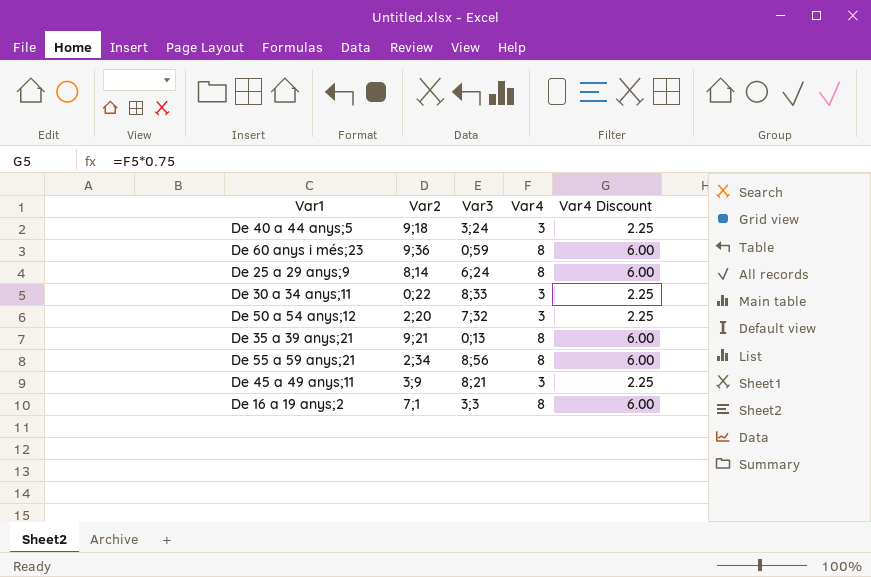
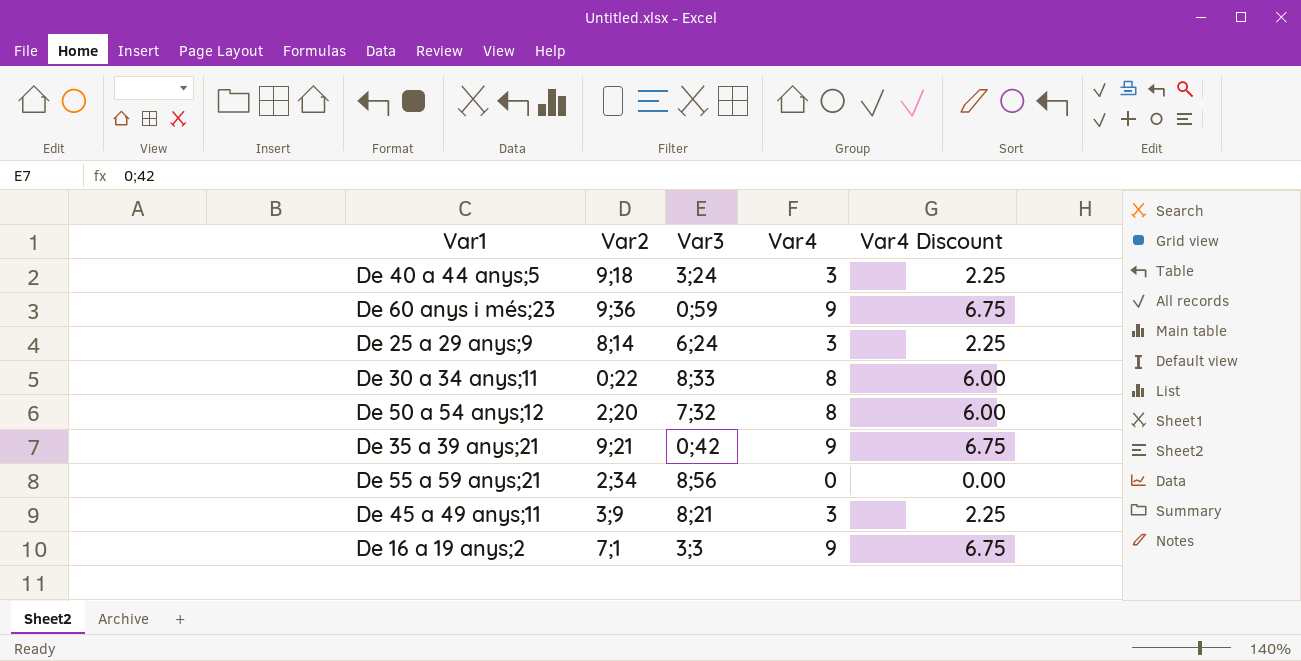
De 60 anys i més;23 | Var4: 8 -> 9
De 60 anys i més;23 | Var4 Discount: 6.00 -> 6.75
De 25 a 29 anys;9 | Var4: 8 -> 3
De 25 a 29 anys;9 | Var4 Discount: 6.00 -> 2.25
De 30 a 34 anys;11 | Var4: 3 -> 8
De 30 a 34 anys;11 | Var4 Discount: 2.25 -> 6.00
De 50 a 54 anys;12 | Var4: 3 -> 8
De 50 a 54 anys;12 | Var4 Discount: 2.25 -> 6.00
De 35 a 39 anys;21 | Var3: 0;13 -> 0;42
De 35 a 39 anys;21 | Var4: 8 -> 9
De 35 a 39 anys;21 | Var4 Discount: 6.00 -> 6.75
De 55 a 59 anys;21 | Var4: 8 -> 0
De 55 a 59 anys;21 | Var4 Discount: 6.00 -> 0.00
De 16 a 19 anys;2 | Var4: 8 -> 9
De 16 a 19 anys;2 | Var4 Discount: 6.00 -> 6.75

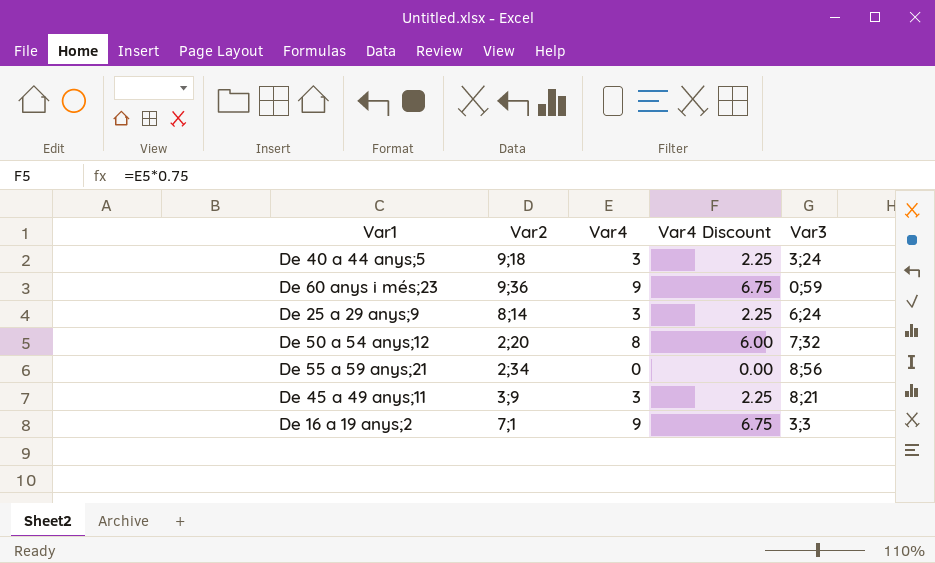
column Var3 | position: 3 -> 5
row De 30 a 34 anys;11: 0;22 | 8;33 | 8 | 6.00 -> none
row De 35 a 39 anys;21: 9;21 | 0;42 | 9 | 6.75 -> none

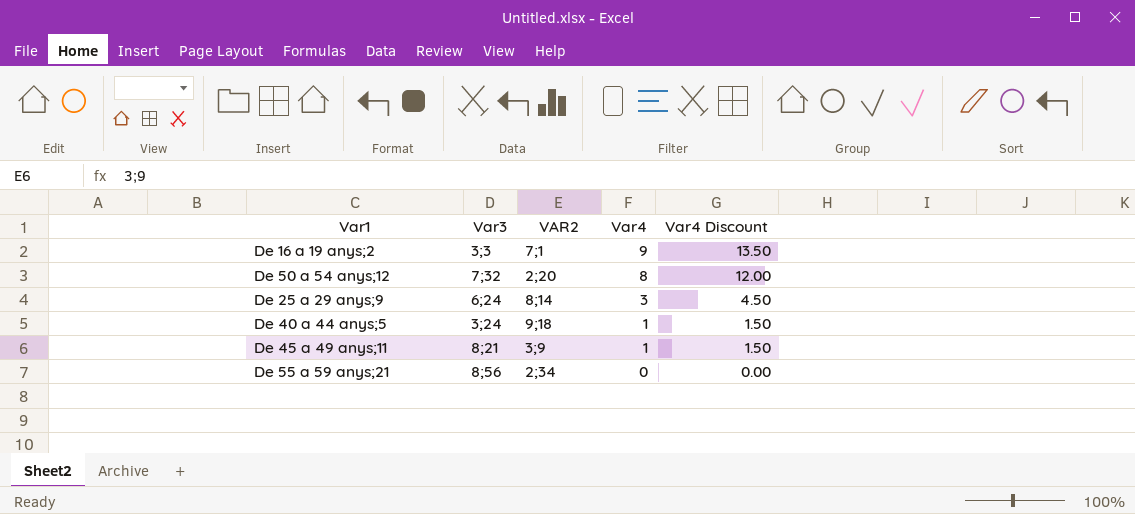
row order: none -> Var4 descending
column Var3 | position: 5 -> 2
column name: Var2 -> VAR2
column Var4 Discount | formula: [Var4] * 0.75 -> [Var4] * 1.5
row De 60 anys i més;23: 9;36 | 9 | 6.75 | 0;59 -> none
De 40 a 44 anys;5 | Var4: 3 -> 1
De 45 a 49 anys;11 | Var4: 3 -> 1

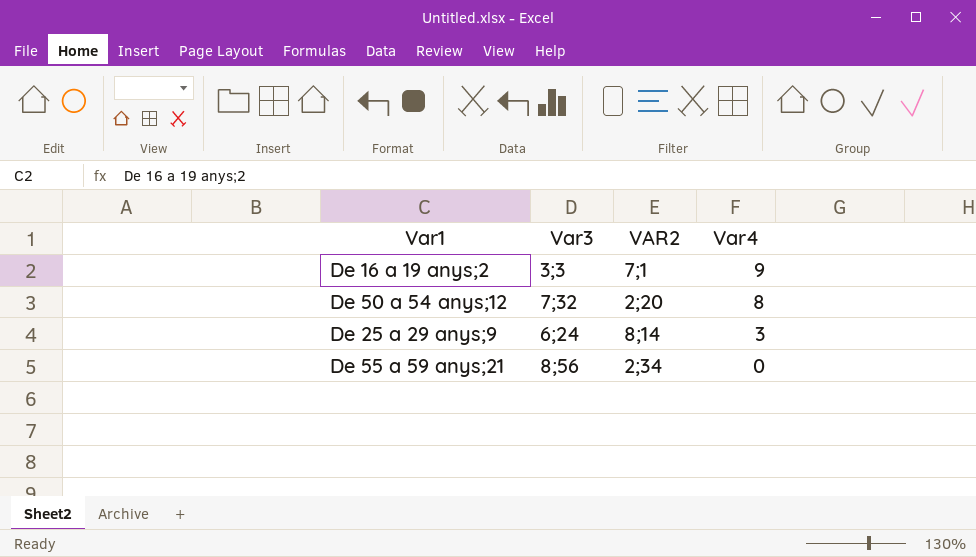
column Var4 Discount | formula: [Var4] * 1.5 -> none
row De 40 a 44 anys;5: 3;24 | 9;18 | 1 | 1.50 -> none
row De 45 a 49 anys;11: 8;21 | 3;9 | 1 | 1.50 -> none

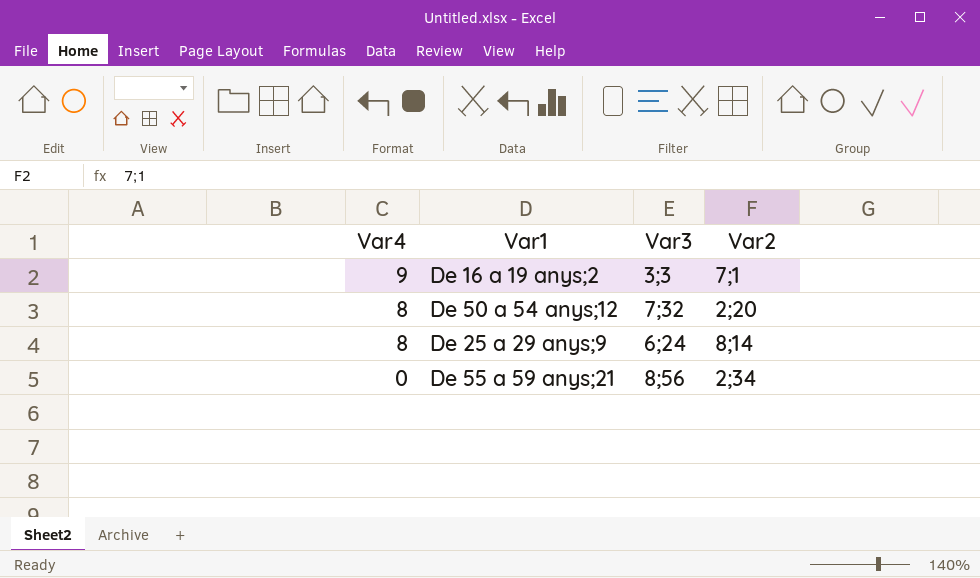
column Var4 | position: 4 -> 1
column name: VAR2 -> Var2
De 25 a 29 anys;9 | Var4: 3 -> 8

